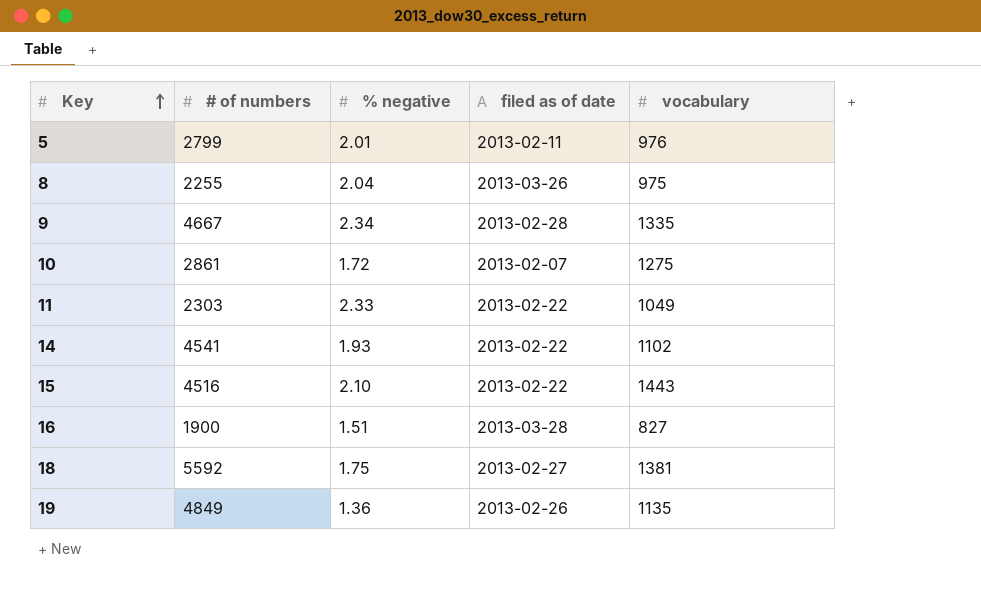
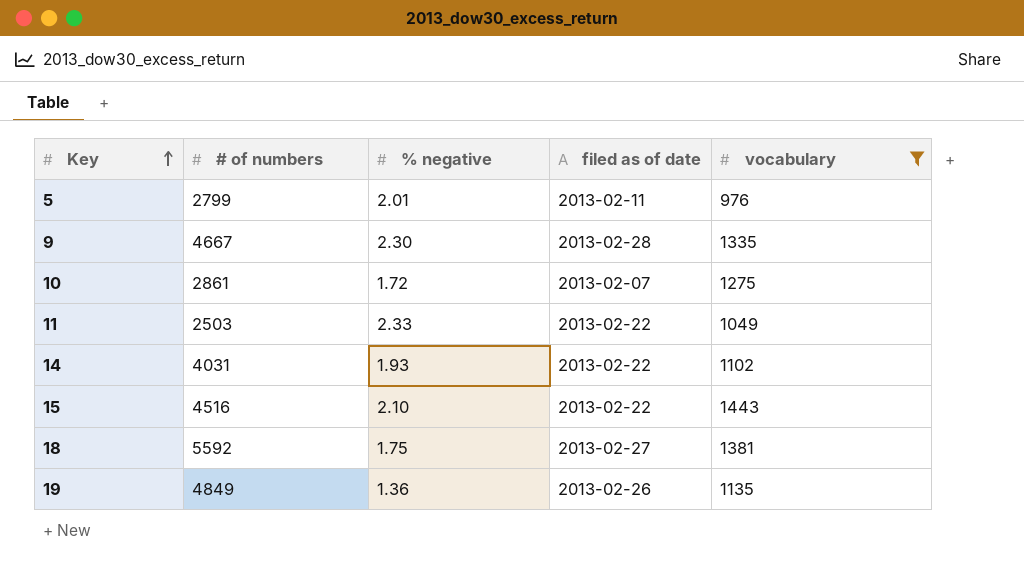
filter: none -> vocabulary >= 976
9 | % negative: 2.34 -> 2.30
11 | # of numbers: 2303 -> 2503
14 | # of numbers: 4541 -> 4031

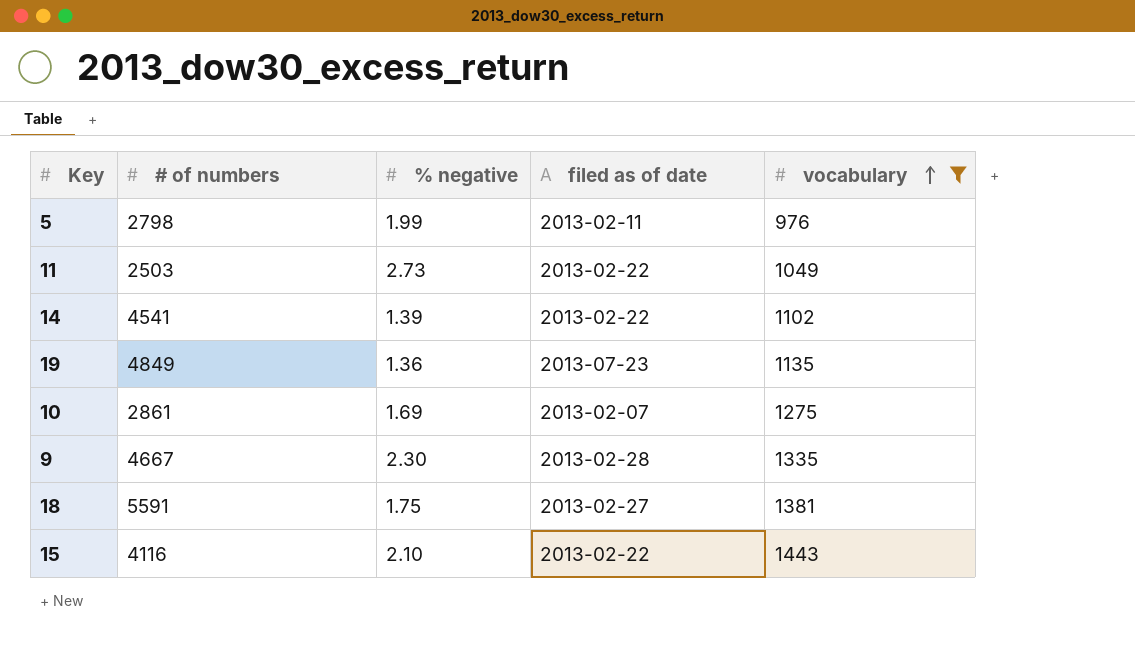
row order: Key ascending -> vocabulary ascending
5 | # of numbers: 2799 -> 2798
5 | % negative: 2.01 -> 1.99
11 | % negative: 2.33 -> 2.73
14 | # of numbers: 4031 -> 4541
14 | % negative: 1.93 -> 1.39
19 | filed as of date: 2013-02-26 -> 2013-07-23
10 | % negative: 1.72 -> 1.69
18 | # of numbers: 5592 -> 5591
15 | # of numbers: 4516 -> 4116

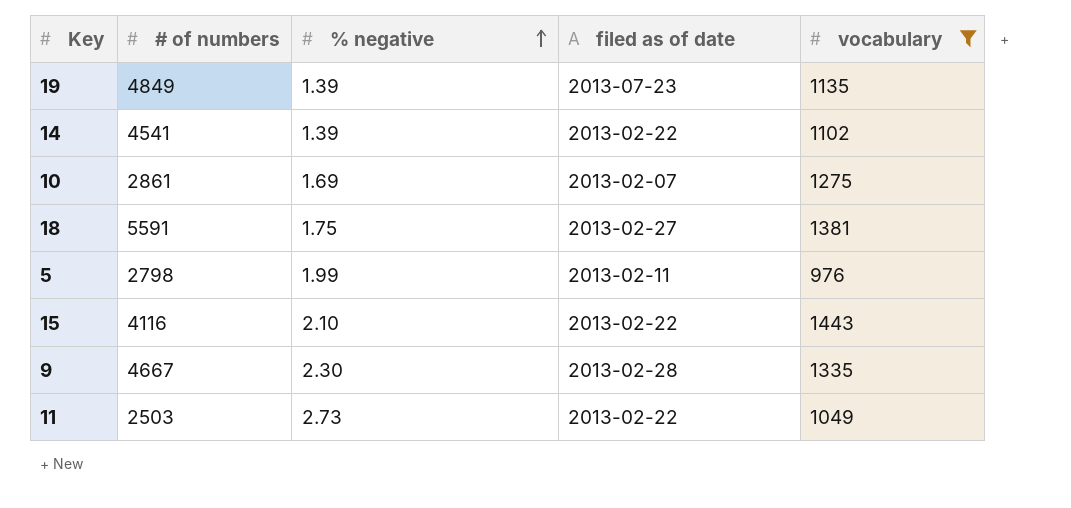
row order: vocabulary ascending -> % negative ascending
19 | % negative: 1.36 -> 1.39

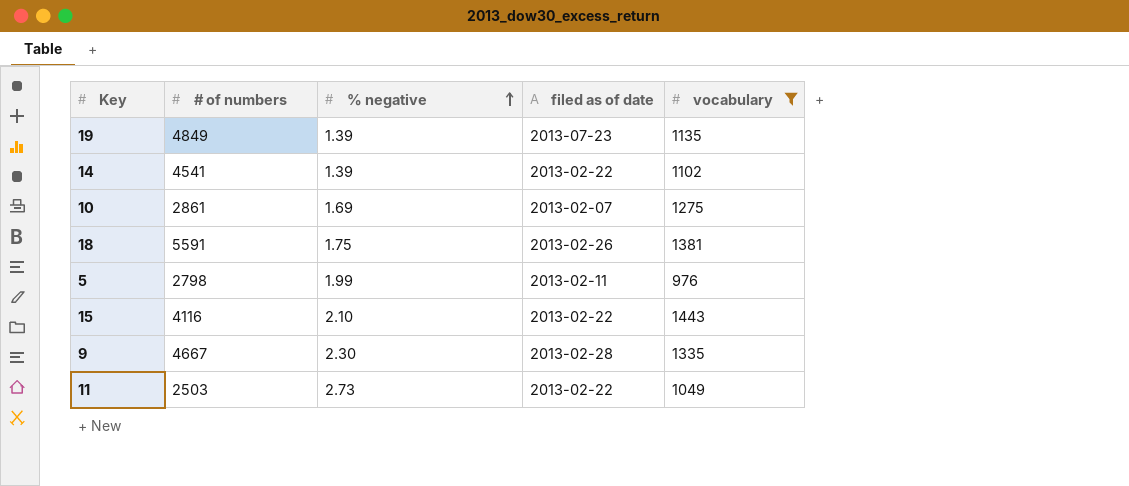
18 | filed as of date: 2013-02-27 -> 2013-02-26

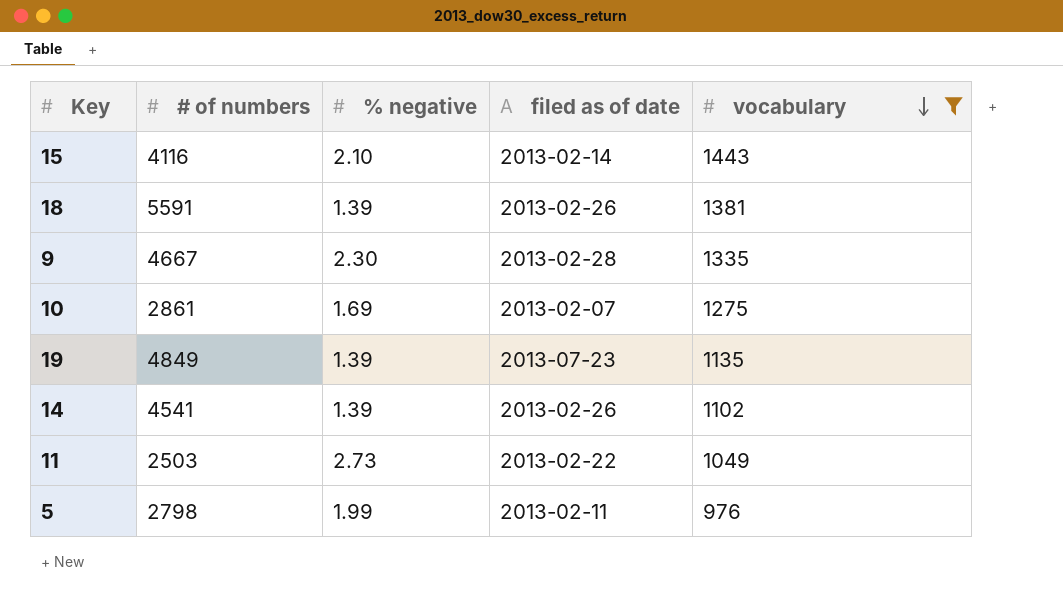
row order: % negative ascending -> vocabulary descending
15 | filed as of date: 2013-02-22 -> 2013-02-14
18 | % negative: 1.75 -> 1.39
14 | filed as of date: 2013-02-22 -> 2013-02-26

